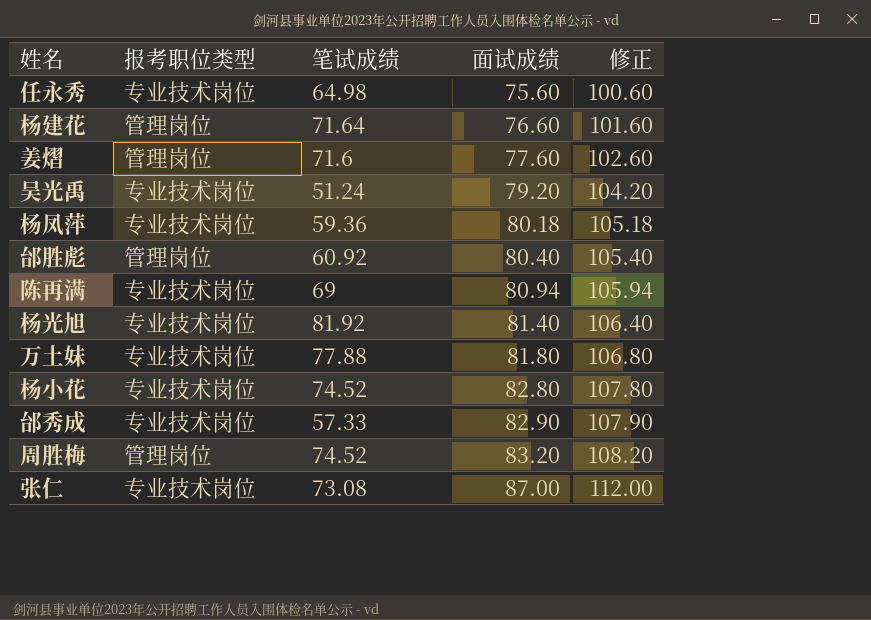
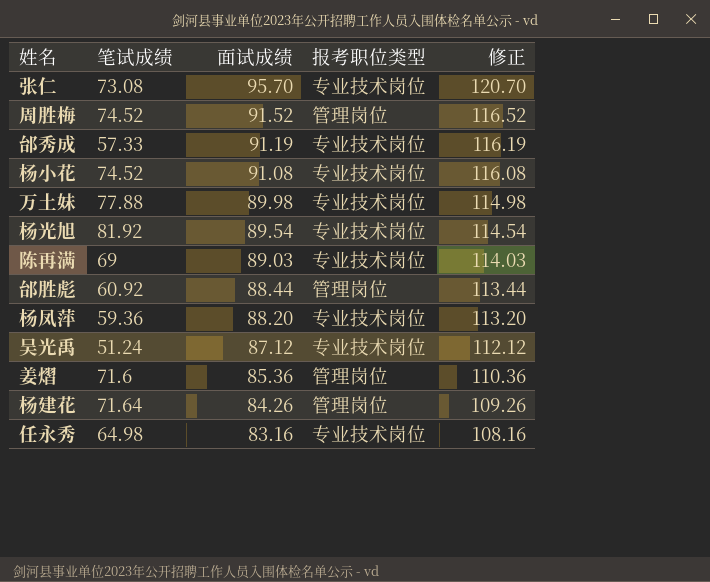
row order: 面试成绩 ascending -> 面试成绩 descending
column 报考职位类型 | position: 2 -> 4
张仁 | 面试成绩: 87.00 -> 95.70
张仁 | 修正: 112.00 -> 120.70
周胜梅 | 面试成绩: 83.20 -> 91.52
周胜梅 | 修正: 108.20 -> 116.52
邰秀成 | 面试成绩: 82.90 -> 91.19
邰秀成 | 修正: 107.90 -> 116.19
杨小花 | 面试成绩: 82.80 -> 91.08
杨小花 | 修正: 107.80 -> 116.08
万土妹 | 面试成绩: 81.80 -> 89.98
万土妹 | 修正: 106.80 -> 114.98
杨光旭 | 面试成绩: 81.40 -> 89.54
杨光旭 | 修正: 106.40 -> 114.54
陈再满 | 面试成绩: 80.94 -> 89.03
陈再满 | 修正: 105.94 -> 114.03
邰胜彪 | 面试成绩: 80.40 -> 88.44
邰胜彪 | 修正: 105.40 -> 113.44
杨凤萍 | 面试成绩: 80.18 -> 88.20
杨凤萍 | 修正: 105.18 -> 113.20
吴光禹 | 面试成绩: 79.20 -> 87.12
吴光禹 | 修正: 104.20 -> 112.12
姜熠 | 面试成绩: 77.60 -> 85.36
姜熠 | 修正: 102.60 -> 110.36
杨建花 | 面试成绩: 76.60 -> 84.26
杨建花 | 修正: 101.60 -> 109.26
任永秀 | 面试成绩: 75.60 -> 83.16
任永秀 | 修正: 100.60 -> 108.16

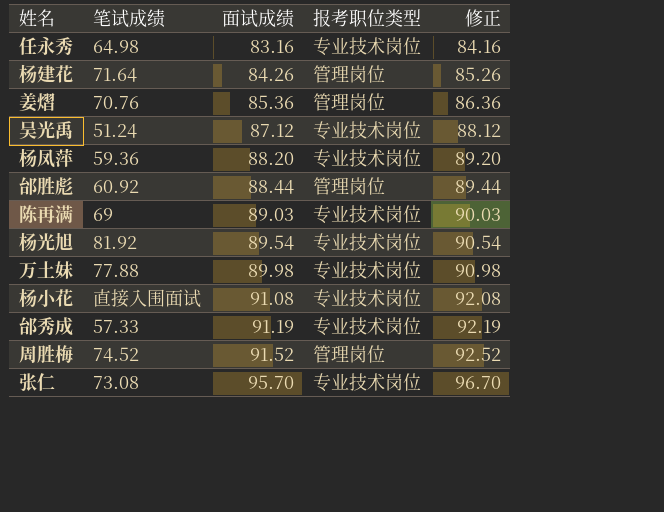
row order: 面试成绩 descending -> 面试成绩 ascending
column 修正 | formula: [面试成绩] + 25 -> [面试成绩] + 1
姜熠 | 笔试成绩: 71.6 -> 70.76
杨小花 | 笔试成绩: 74.52 -> 直接入围面试

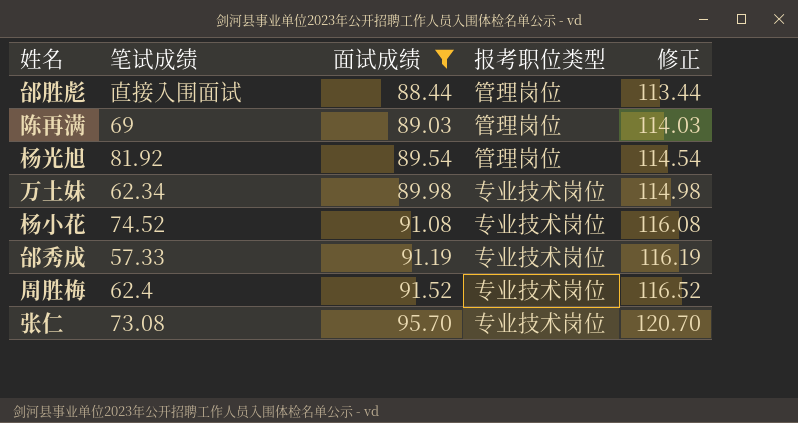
filter: none -> 面试成绩 >= 88.44
column 修正 | formula: [面试成绩] + 1 -> [面试成绩] + 25
邰胜彪 | 笔试成绩: 60.92 -> 直接入围面试
陈再满 | 报考职位类型: 专业技术岗位 -> 管理岗位
杨光旭 | 报考职位类型: 专业技术岗位 -> 管理岗位
万土妹 | 笔试成绩: 77.88 -> 62.34
杨小花 | 笔试成绩: 直接入围面试 -> 74.52
周胜梅 | 笔试成绩: 74.52 -> 62.4
周胜梅 | 报考职位类型: 管理岗位 -> 专业技术岗位

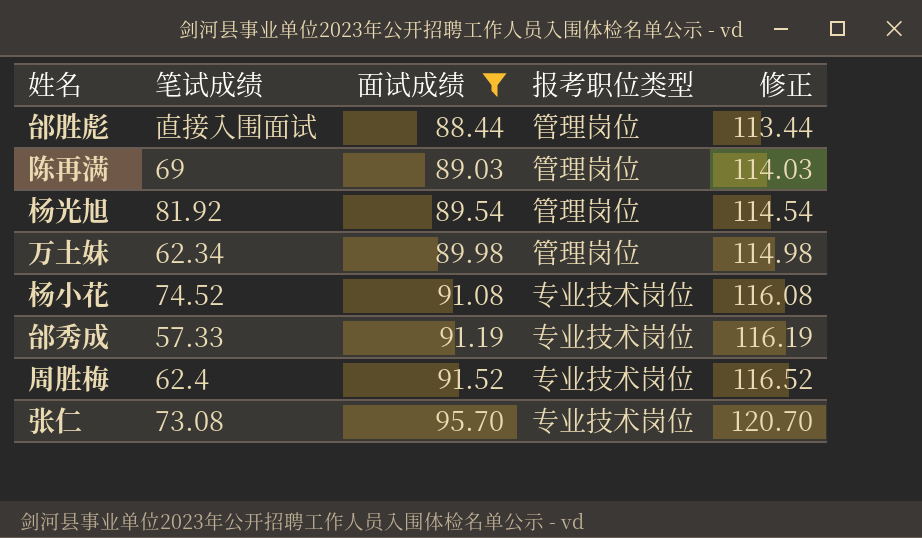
万土妹 | 报考职位类型: 专业技术岗位 -> 管理岗位

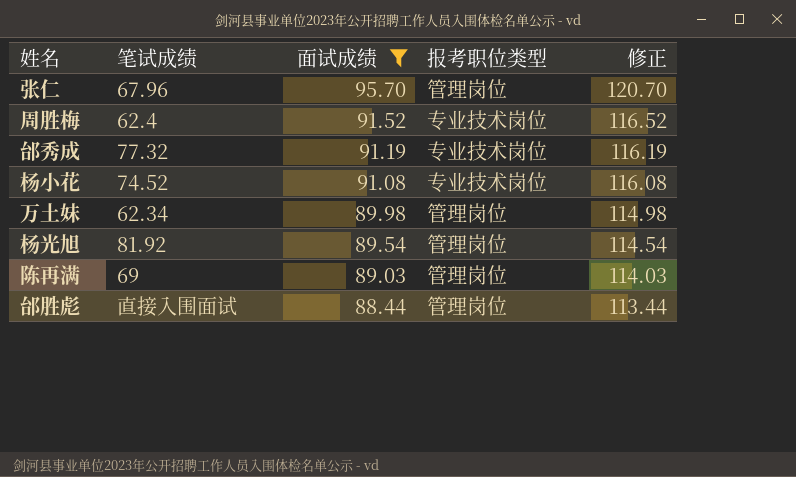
row order: 面试成绩 ascending -> 面试成绩 descending
张仁 | 笔试成绩: 73.08 -> 67.96
张仁 | 报考职位类型: 专业技术岗位 -> 管理岗位
邰秀成 | 笔试成绩: 57.33 -> 77.32

